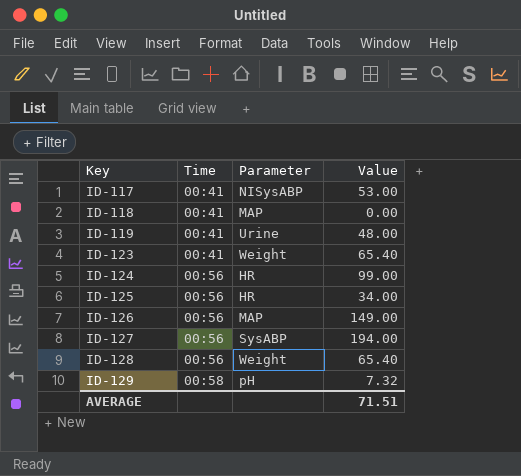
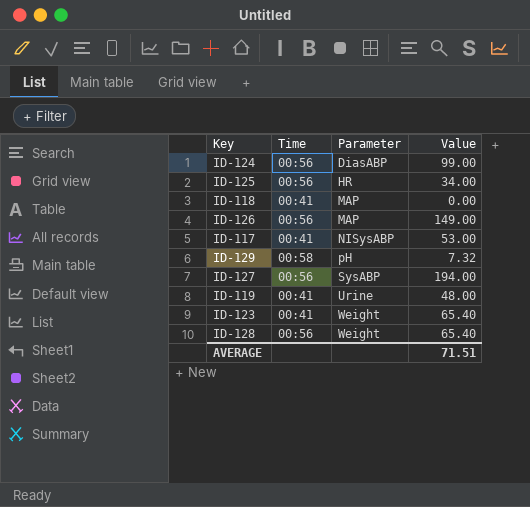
row order: Key ascending -> Parameter ascending
ID-124 | Parameter: HR -> DiasABP

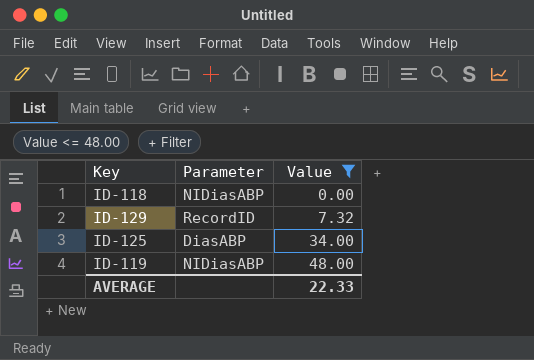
filter: none -> Value <= 48.00
row order: Parameter ascending -> Value ascending
column Time | position: 2 -> none
ID-118 | Parameter: MAP -> NIDiasABP
ID-129 | Parameter: pH -> RecordID
ID-125 | Parameter: HR -> DiasABP
ID-119 | Parameter: Urine -> NIDiasABP
AVERAGE | Value: 71.51 -> 22.33

